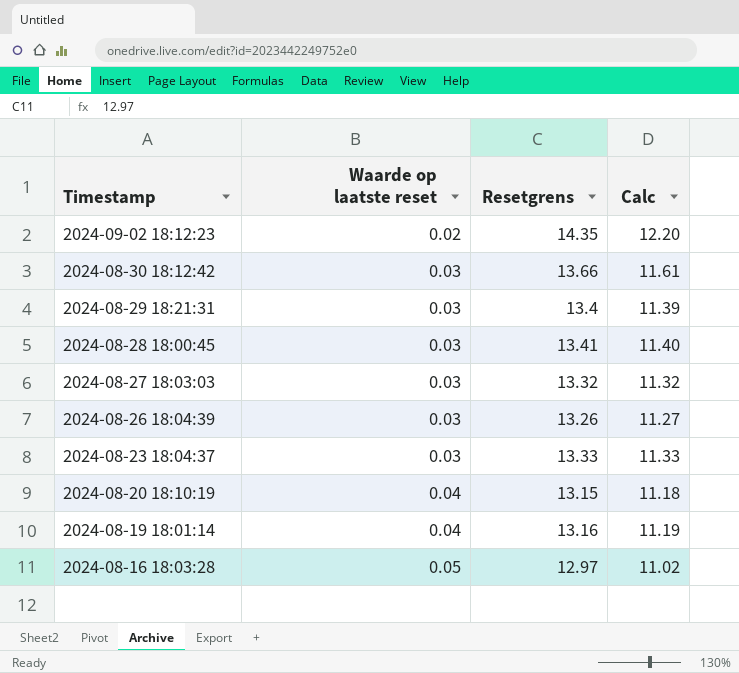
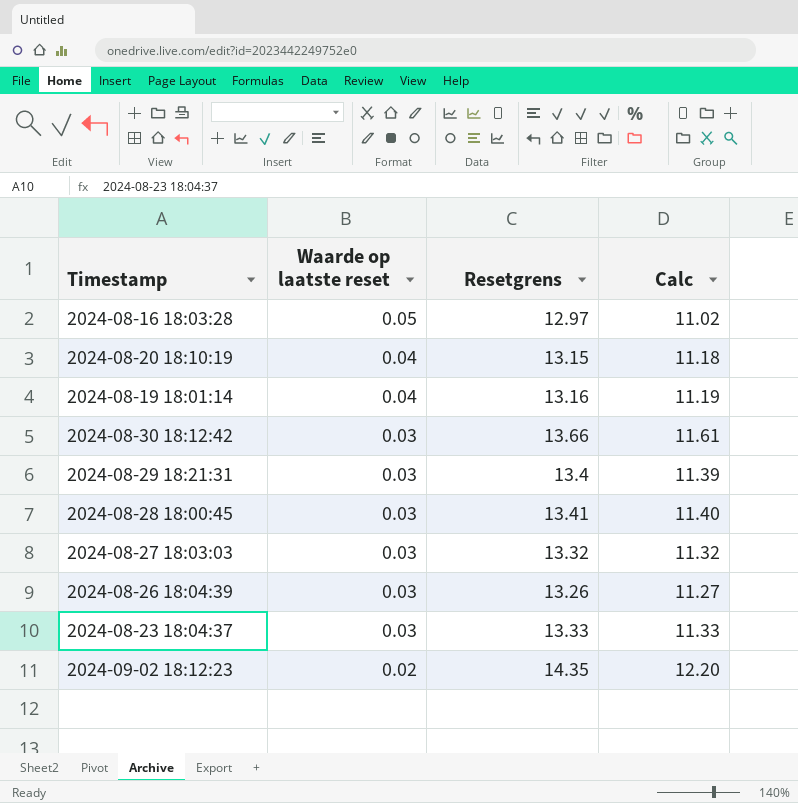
row order: Timestamp descending -> Waarde op laatste reset descending

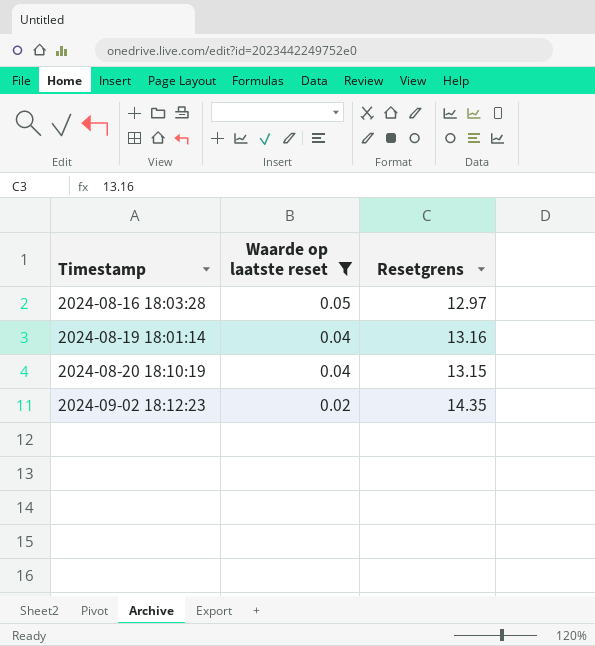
filter: none -> Waarde op laatste reset != 0.03
row order: Waarde op laatste reset descending -> Timestamp ascending
column Calc | formula: [Resetgrens] * 0.85 -> none

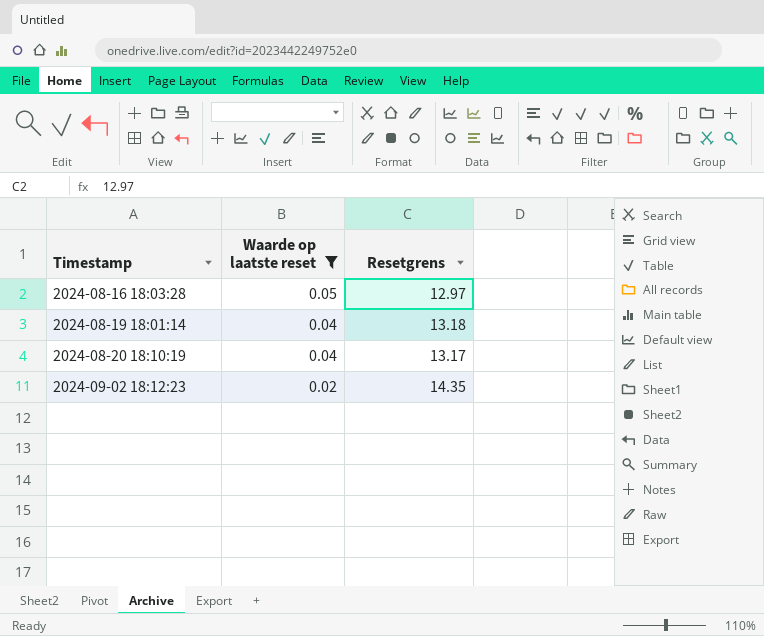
2024-08-19 18:01:14 | Resetgrens: 13.16 -> 13.18
2024-08-20 18:10:19 | Resetgrens: 13.15 -> 13.17

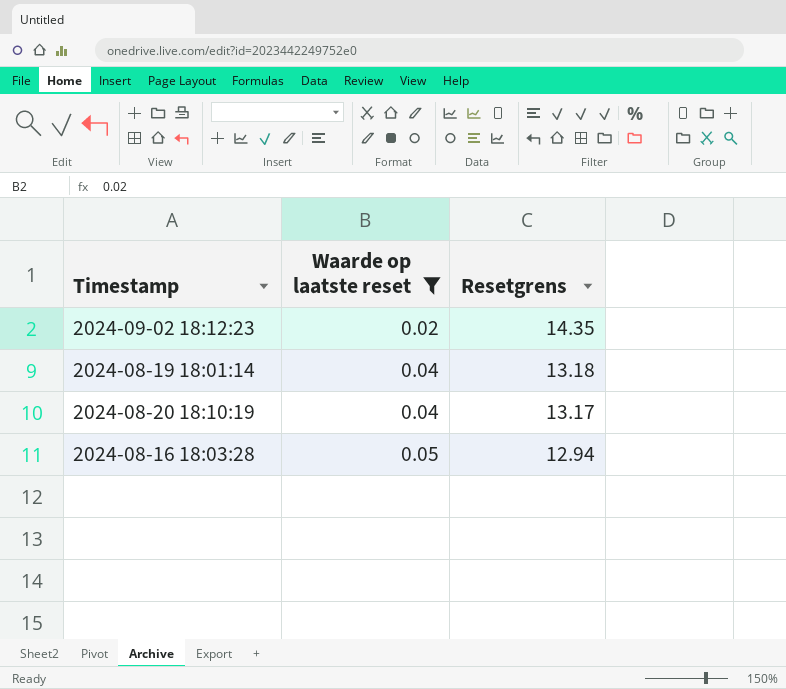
row order: Timestamp ascending -> Waarde op laatste reset ascending
2024-08-16 18:03:28 | Resetgrens: 12.97 -> 12.94

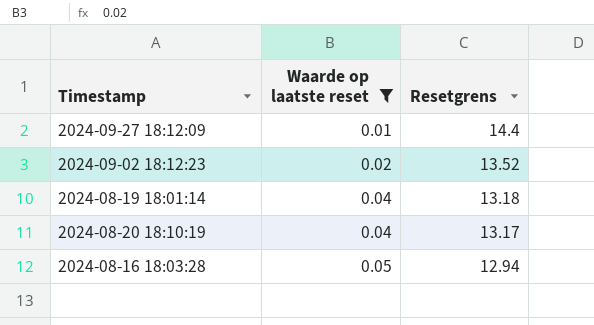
row 2024-09-27 18:12:09: none -> 0.01 | 14.4
2024-09-02 18:12:23 | Resetgrens: 14.35 -> 13.52

